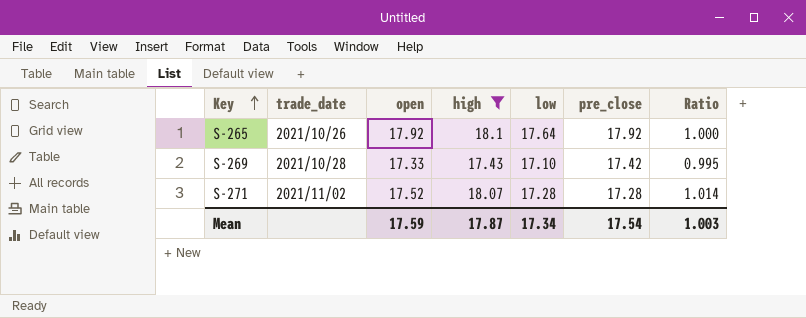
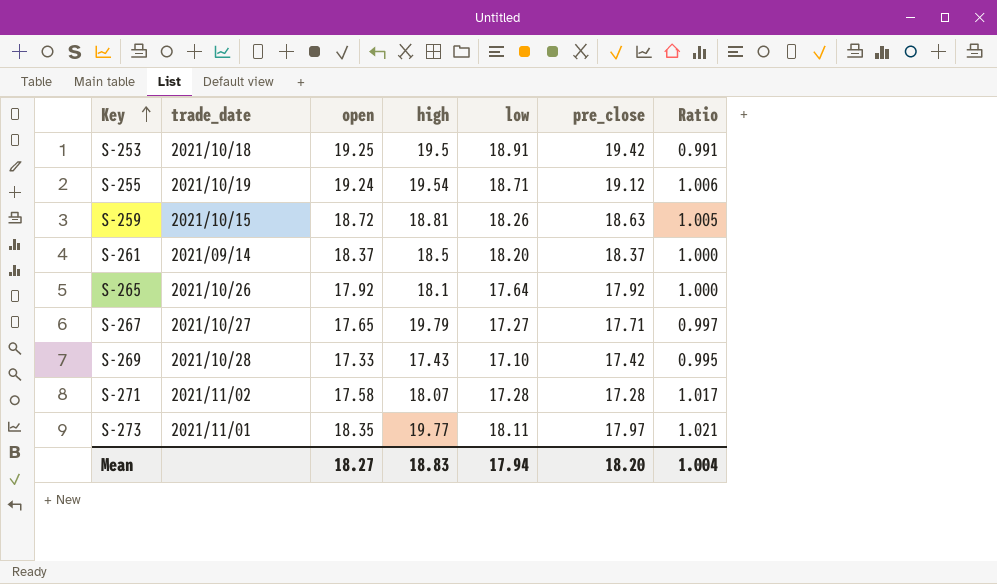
filter: high <= 18.1 -> none
S-271 | open: 17.52 -> 17.58
S-271 | Ratio: 1.014 -> 1.017
Mean | open: 17.59 -> 18.27
Mean | high: 17.87 -> 18.83
Mean | low: 17.34 -> 17.94
Mean | pre_close: 17.54 -> 18.20
Mean | Ratio: 1.003 -> 1.004

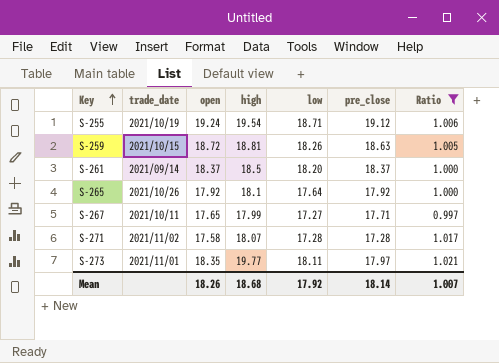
filter: none -> Ratio >= 0.997
S-267 | trade_date: 2021/10/27 -> 2021/10/11
S-267 | high: 19.79 -> 17.99
Mean | open: 18.27 -> 18.26
Mean | high: 18.83 -> 18.68
Mean | low: 17.94 -> 17.92
Mean | pre_close: 18.20 -> 18.14
Mean | Ratio: 1.004 -> 1.007

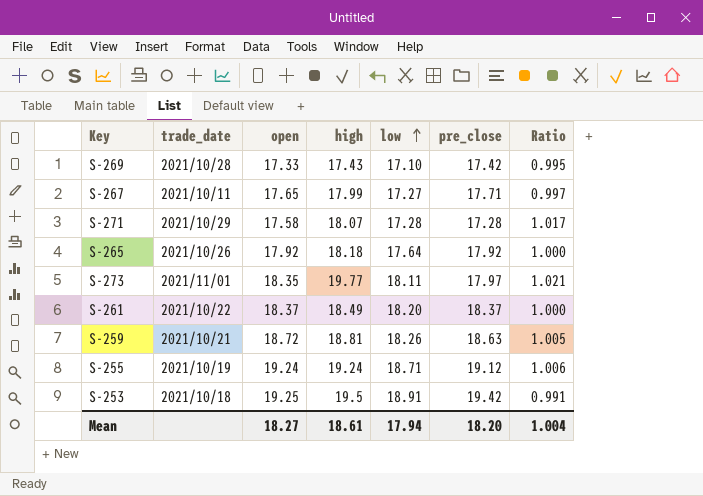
filter: Ratio >= 0.997 -> none
row order: Key ascending -> low ascending
S-271 | trade_date: 2021/11/02 -> 2021/10/29
S-265 | high: 18.1 -> 18.18
S-261 | trade_date: 2021/09/14 -> 2021/10/22
S-261 | high: 18.5 -> 18.49
S-259 | trade_date: 2021/10/15 -> 2021/10/21
S-255 | high: 19.54 -> 19.24
Mean | open: 18.26 -> 18.27
Mean | high: 18.68 -> 18.61
Mean | low: 17.92 -> 17.94
Mean | pre_close: 18.14 -> 18.20
Mean | Ratio: 1.007 -> 1.004

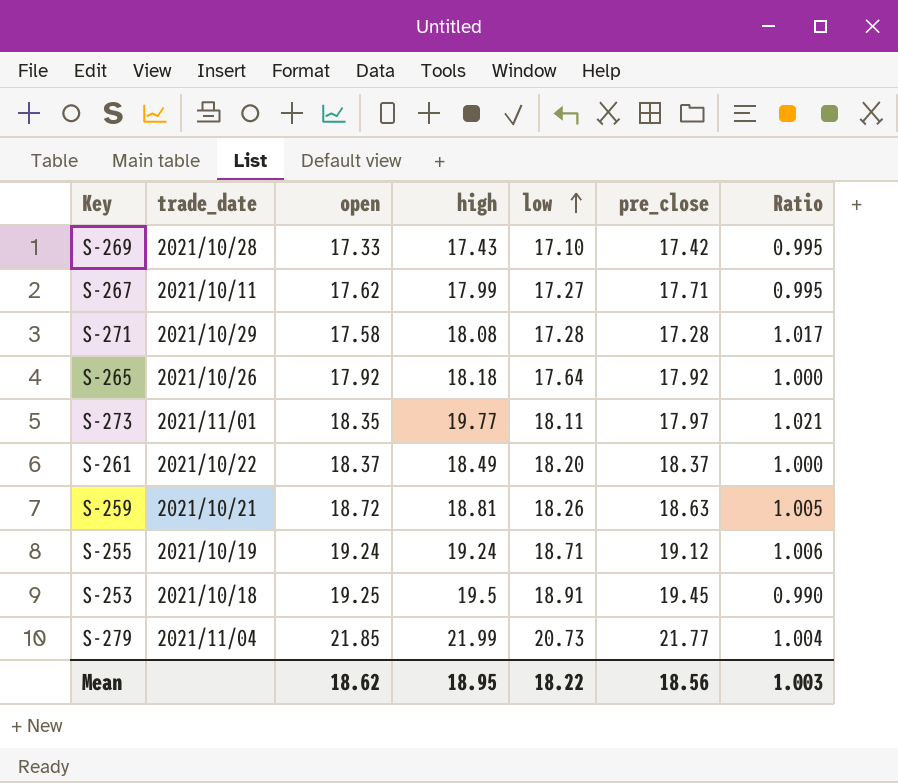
S-267 | open: 17.65 -> 17.62
S-267 | Ratio: 0.997 -> 0.995
S-271 | high: 18.07 -> 18.08
S-253 | pre_close: 19.42 -> 19.45
S-253 | Ratio: 0.991 -> 0.990
row S-279: none -> 2021/11/04 | 21.85 | 21.99 | 20.73 | 21.77 | 1.004
Mean | open: 18.27 -> 18.62
Mean | high: 18.61 -> 18.95
Mean | low: 17.94 -> 18.22
Mean | pre_close: 18.20 -> 18.56
Mean | Ratio: 1.004 -> 1.003

